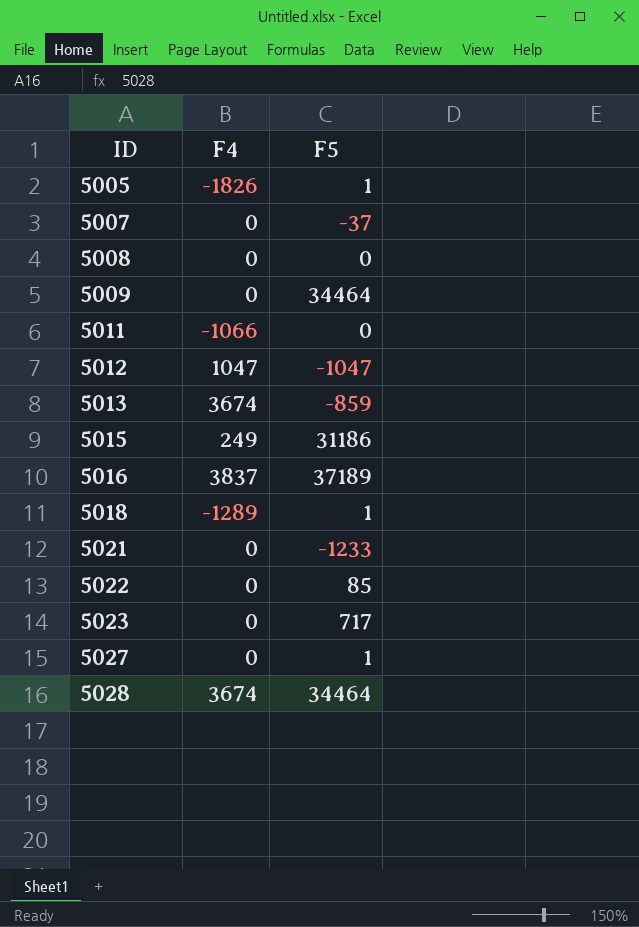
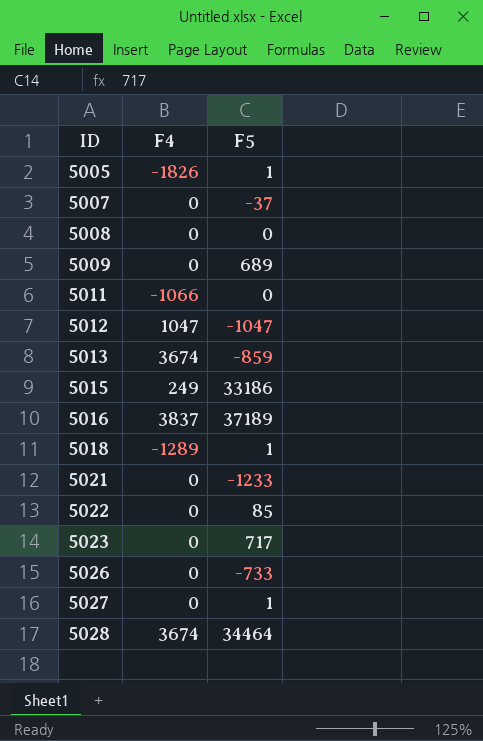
5009 | F5: 34464 -> 689
5015 | F5: 31186 -> 33186
row 5026: none -> 0 | -733

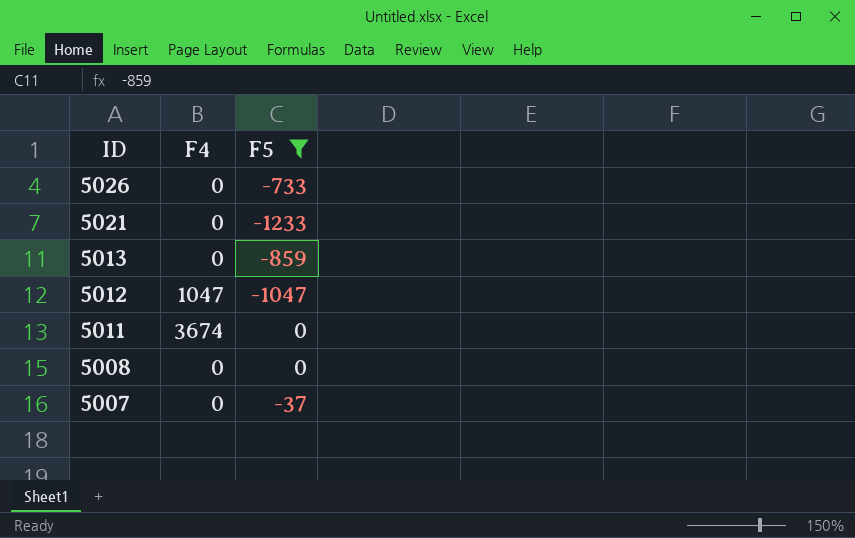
filter: none -> F5 <= 0
row order: ID ascending -> ID descending
5013 | F4: 3674 -> 0
5011 | F4: -1066 -> 3674

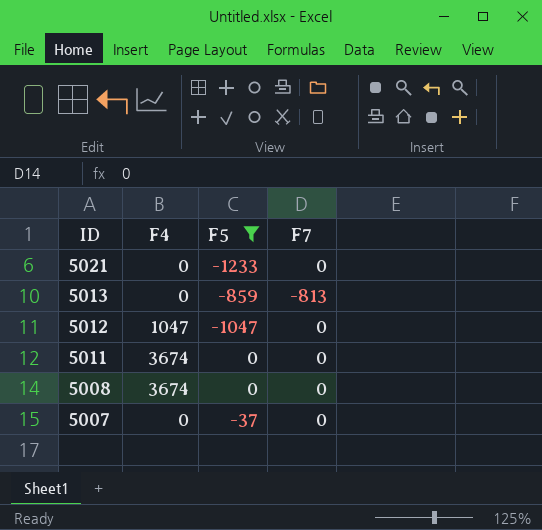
column F7 | position: none -> 4
row 5026: 0 | -733 -> none
5008 | F4: 0 -> 3674

